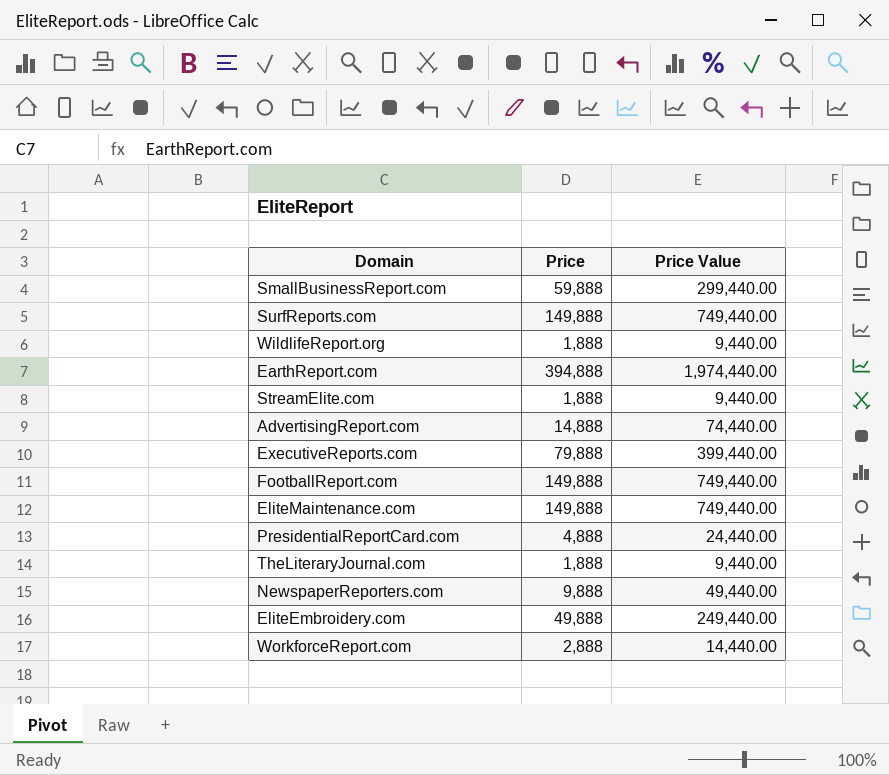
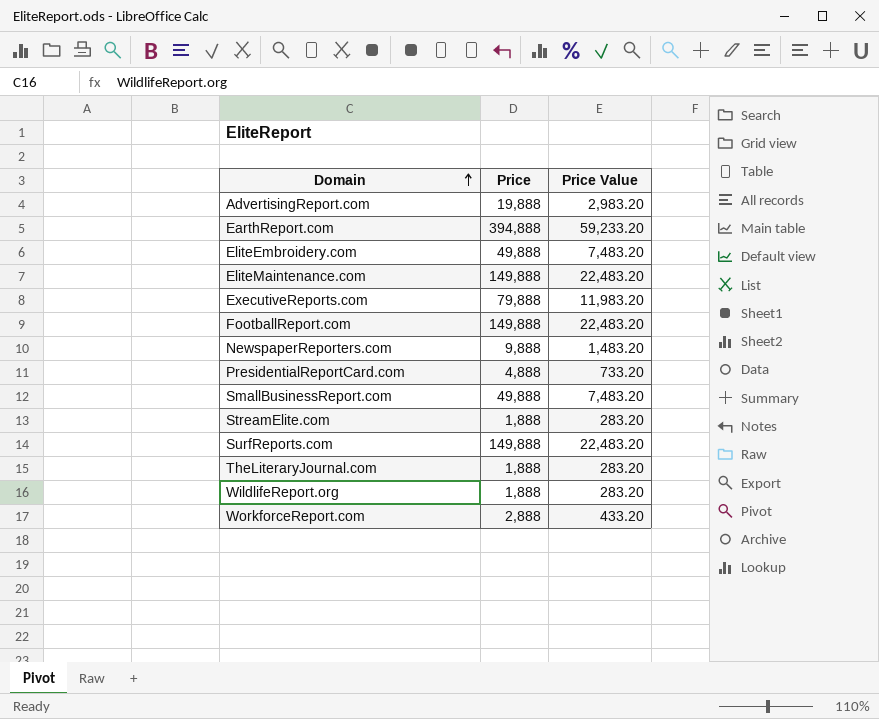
row order: none -> Domain ascending
column Price Value | formula: [Price] * 5 -> [Price] * 0.15
AdvertisingReport.com | Price: 14,888 -> 19,888
SmallBusinessReport.com | Price: 59,888 -> 49,888

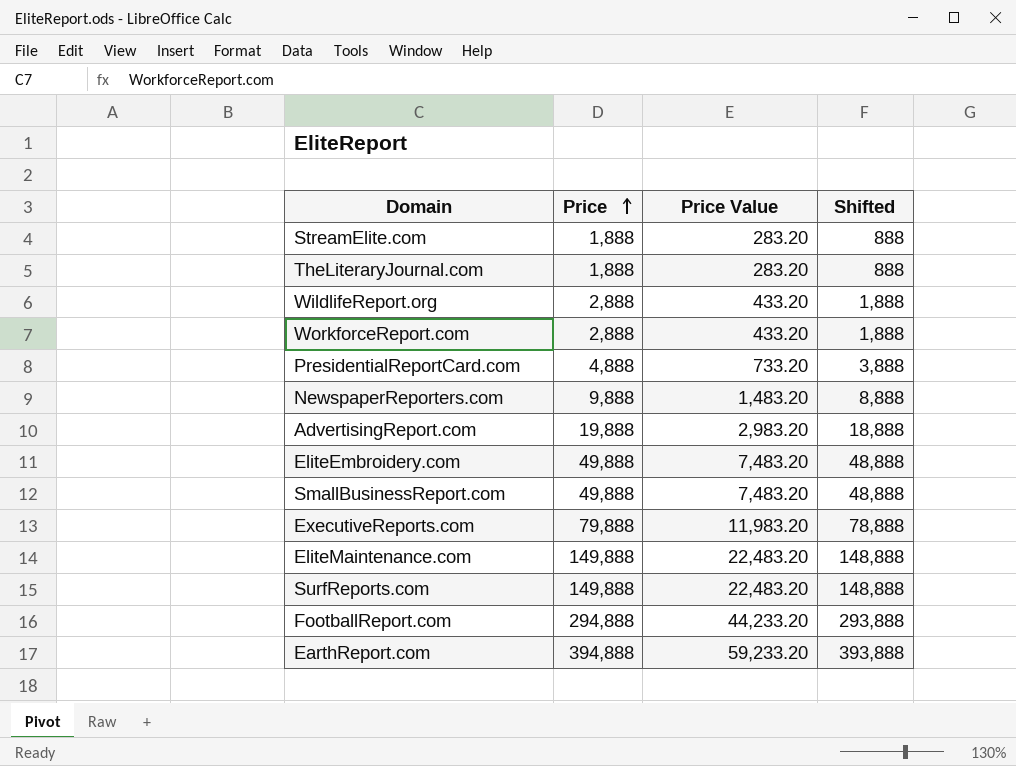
row order: Domain ascending -> Price ascending
column Shifted | formula: none -> [Price] - 1000
WildlifeReport.org | Price: 1,888 -> 2,888
WildlifeReport.org | Price Value: 283.20 -> 433.20
FootballReport.com | Price: 149,888 -> 294,888
FootballReport.com | Price Value: 22,483.20 -> 44,233.20

